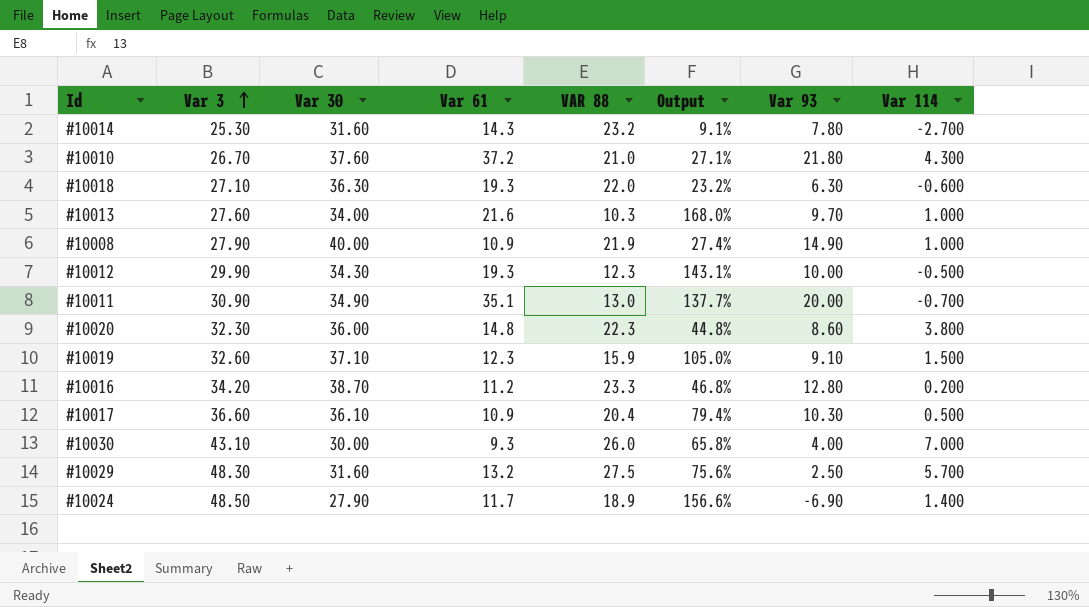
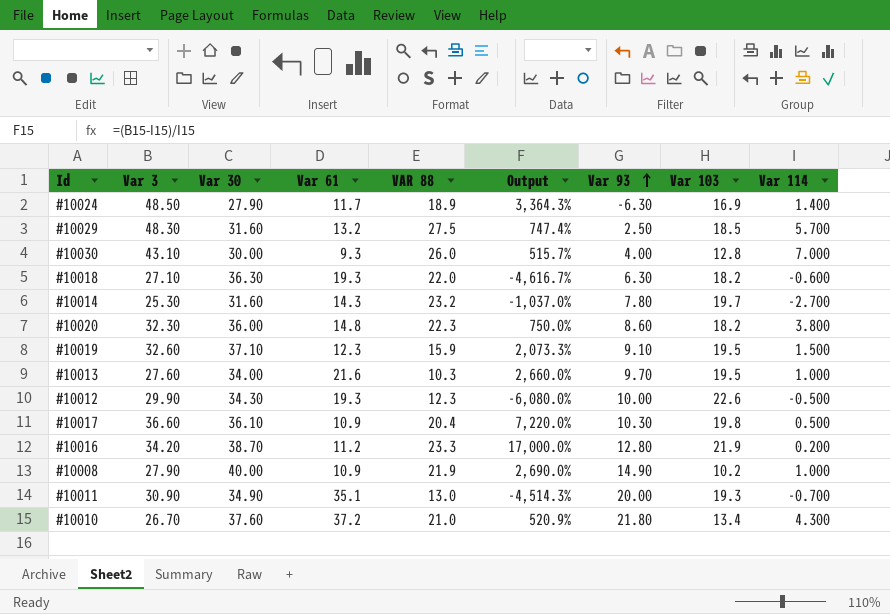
row order: Var 3 ascending -> Var 93 ascending
column Output | formula: ([Var 3] - [VAR 88]) / [VAR 88] -> ([Var 3] - [Var 114]) / [Var 114]
column Var 103 | position: none -> 8
#10024 | Var 93: -6.90 -> -6.30

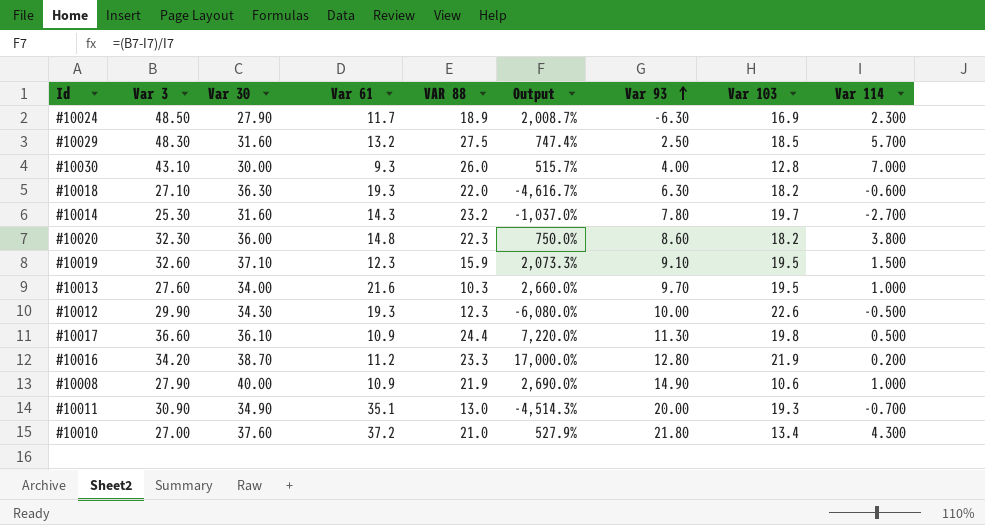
#10024 | Output: 3,364.3% -> 2,008.7%
#10024 | Var 114: 1.400 -> 2.300
#10017 | VAR 88: 20.4 -> 24.4
#10017 | Var 93: 10.30 -> 11.30
#10008 | Var 103: 10.2 -> 10.6
#10010 | Var 3: 26.70 -> 27.00
#10010 | Output: 520.9% -> 527.9%

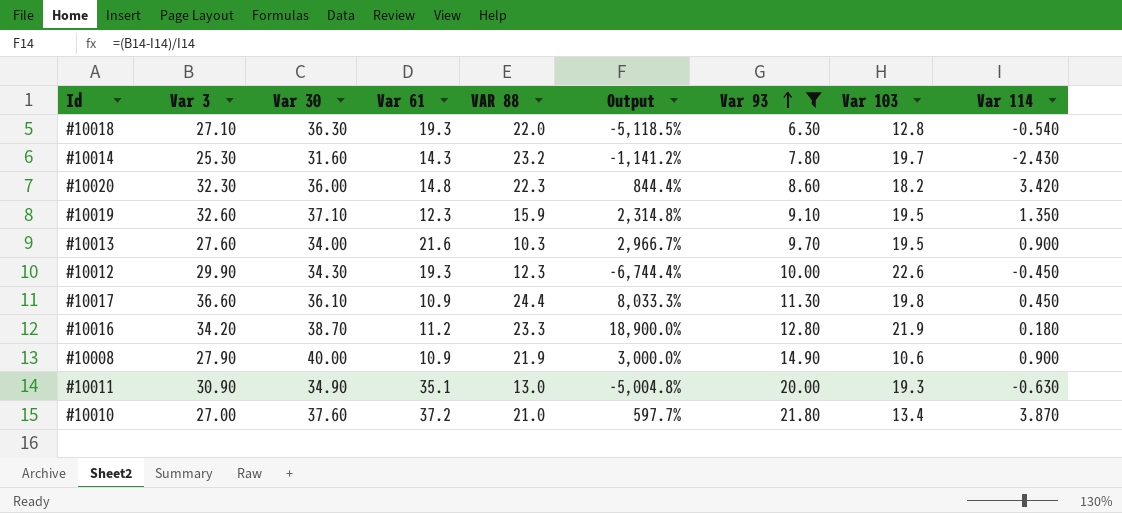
filter: none -> Var 93 >= 6.30
#10018 | Output: -4,616.7% -> -5,118.5%
#10018 | Var 103: 18.2 -> 12.8
#10018 | Var 114: -0.600 -> -0.540
#10014 | Output: -1,037.0% -> -1,141.2%
#10014 | Var 114: -2.700 -> -2.430
#10020 | Output: 750.0% -> 844.4%
#10020 | Var 114: 3.800 -> 3.420
#10019 | Output: 2,073.3% -> 2,314.8%
#10019 | Var 114: 1.500 -> 1.350
#10013 | Output: 2,660.0% -> 2,966.7%
#10013 | Var 114: 1.000 -> 0.900
#10012 | Output: -6,080.0% -> -6,744.4%
#10012 | Var 114: -0.500 -> -0.450
#10017 | Output: 7,220.0% -> 8,033.3%
#10017 | Var 114: 0.500 -> 0.450
#10016 | Output: 17,000.0% -> 18,900.0%
#10016 | Var 114: 0.200 -> 0.180
#10008 | Output: 2,690.0% -> 3,000.0%
#10008 | Var 114: 1.000 -> 0.900
#10011 | Output: -4,514.3% -> -5,004.8%
#10011 | Var 114: -0.700 -> -0.630
#10010 | Output: 527.9% -> 597.7%
#10010 | Var 114: 4.300 -> 3.870

